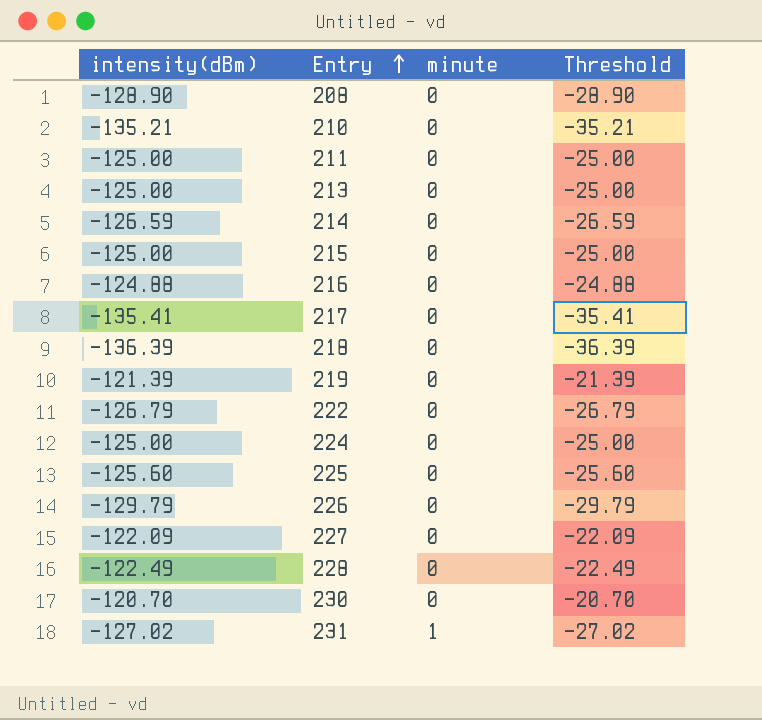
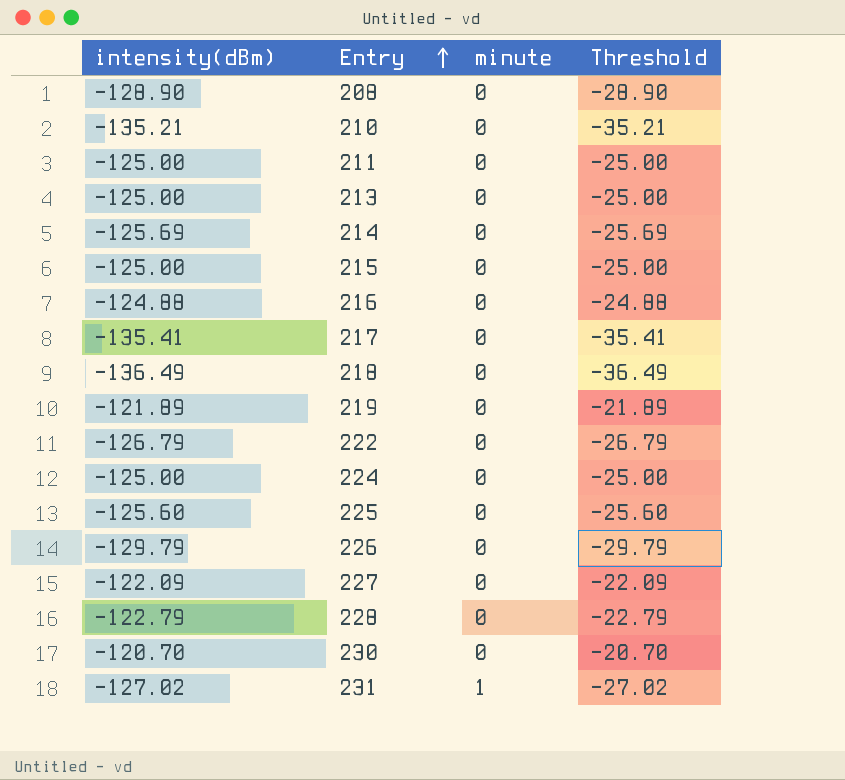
214 | intensity(dBm): -126.59 -> -125.69
214 | Threshold: -26.59 -> -25.69
218 | intensity(dBm): -136.39 -> -136.49
218 | Threshold: -36.39 -> -36.49
219 | intensity(dBm): -121.39 -> -121.89
219 | Threshold: -21.39 -> -21.89
228 | intensity(dBm): -122.49 -> -122.79
228 | Threshold: -22.49 -> -22.79

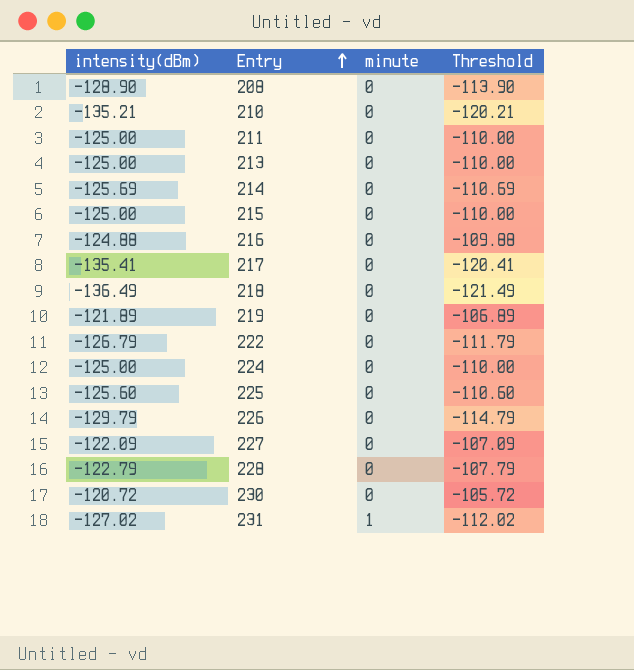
column Threshold | formula: [intensity(dBm)] + 100 -> [intensity(dBm)] + 15
230 | intensity(dBm): -120.70 -> -120.72

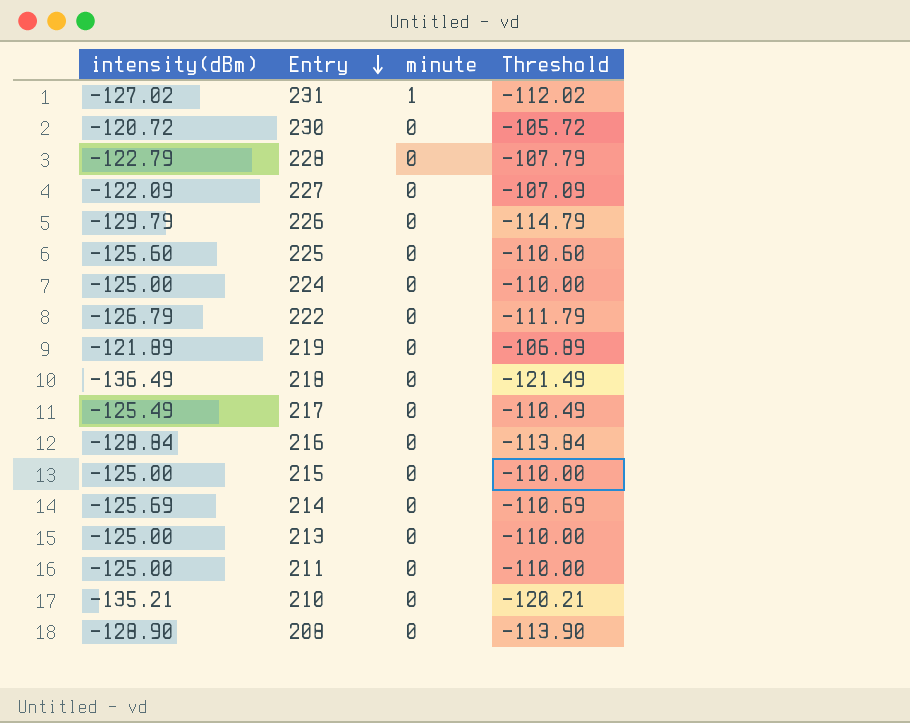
row order: Entry ascending -> Entry descending
217 | intensity(dBm): -135.41 -> -125.49
217 | Threshold: -120.41 -> -110.49
216 | intensity(dBm): -124.88 -> -128.84
216 | Threshold: -109.88 -> -113.84

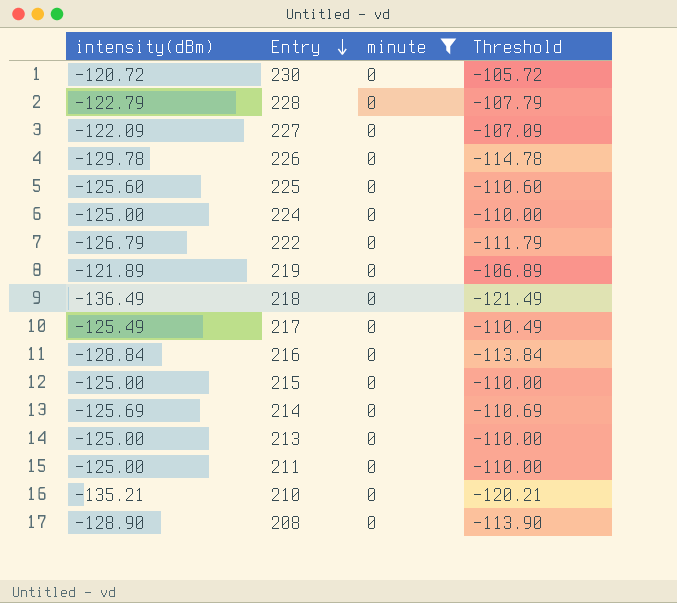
filter: none -> minute = 0
226 | intensity(dBm): -129.79 -> -129.78
226 | Threshold: -114.79 -> -114.78

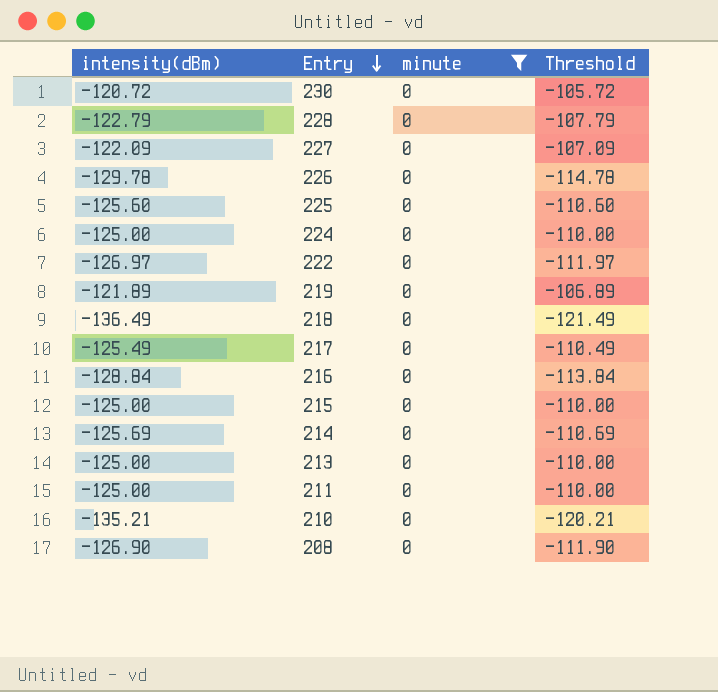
222 | intensity(dBm): -126.79 -> -126.97
222 | Threshold: -111.79 -> -111.97
208 | intensity(dBm): -128.90 -> -126.90
208 | Threshold: -113.90 -> -111.90

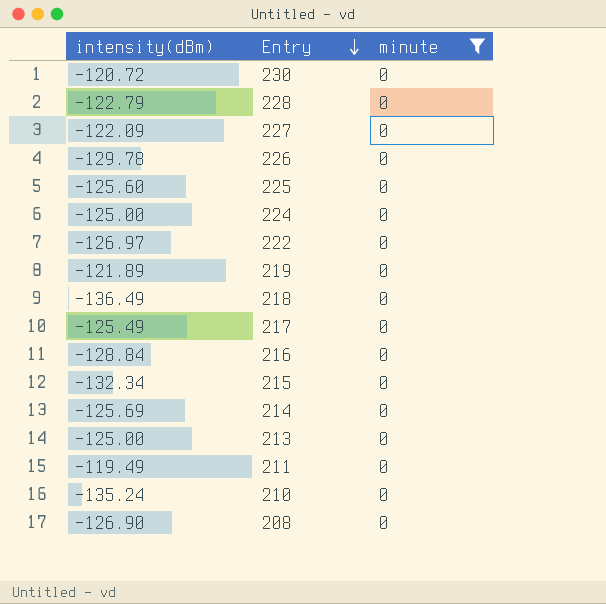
column Threshold | formula: [intensity(dBm)] + 15 -> none
215 | intensity(dBm): -125.00 -> -132.34
211 | intensity(dBm): -125.00 -> -119.49
210 | intensity(dBm): -135.21 -> -135.24

